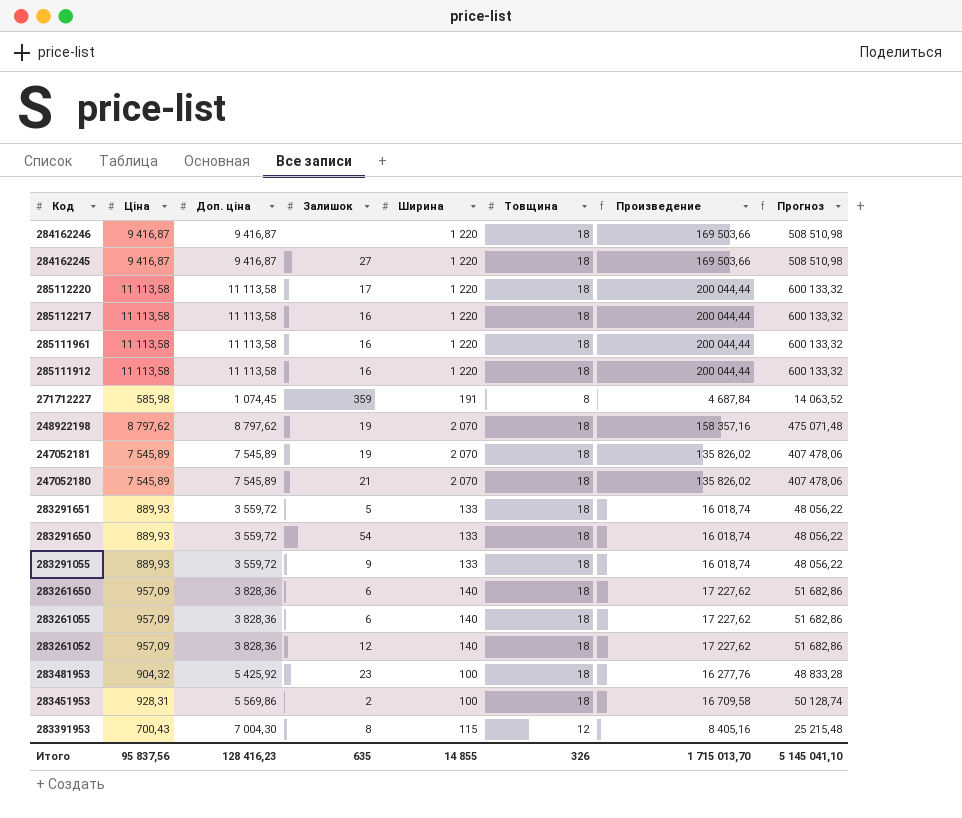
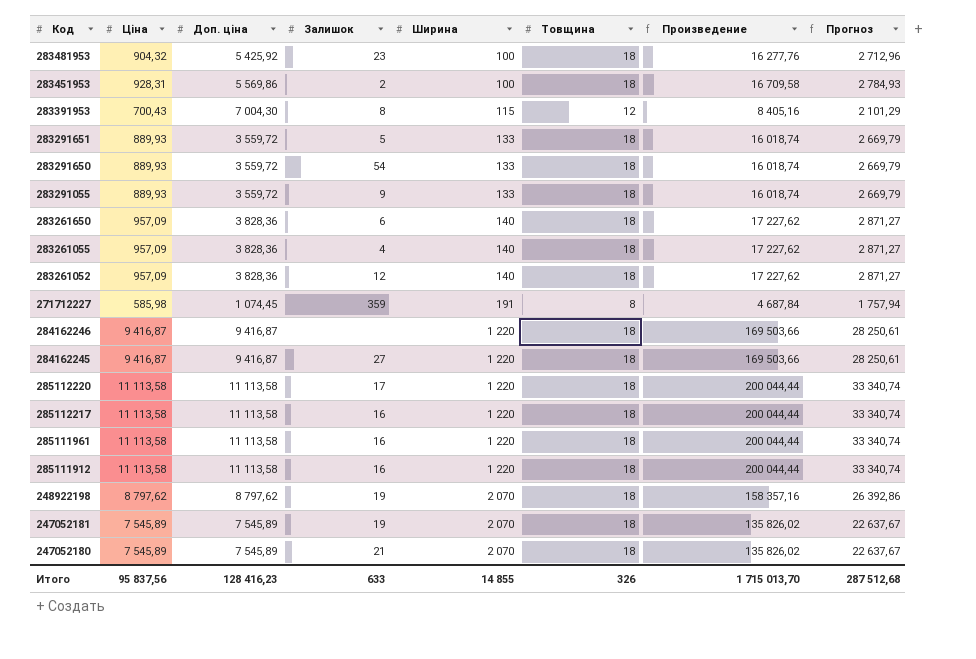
row order: none -> Ширина ascending
column Прогноз | formula: [Произведение] * 3 -> [Ціна] * 3
283261055 | Залишок: 6 -> 4
Итого | Залишок: 635 -> 633
Итого | Прогноз: 5 145 041,10 -> 287 512,68

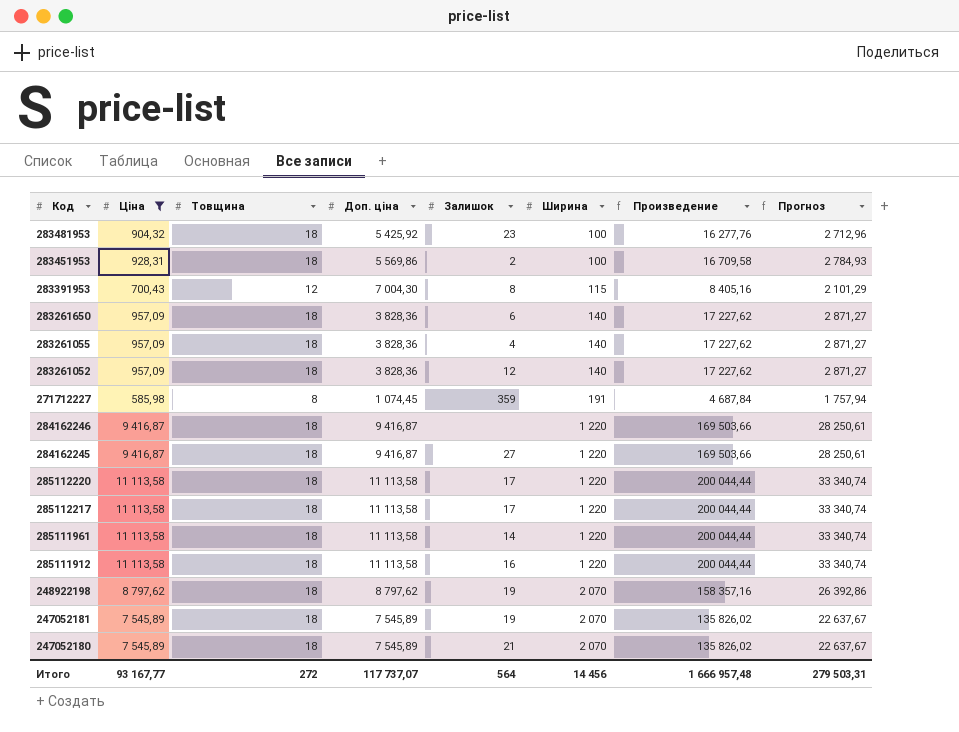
filter: none -> Ціна != 889,93
column Товщина | position: 6 -> 3
285112217 | Залишок: 16 -> 17
285111961 | Залишок: 16 -> 14
Итого | Ціна: 95 837,56 -> 93 167,77
Итого | Товщина: 326 -> 272
Итого | Доп. ціна: 128 416,23 -> 117 737,07
Итого | Залишок: 633 -> 564
Итого | Ширина: 14 855 -> 14 456
Итого | Произведение: 1 715 013,70 -> 1 666 957,48
Итого | Прогноз: 287 512,68 -> 279 503,31

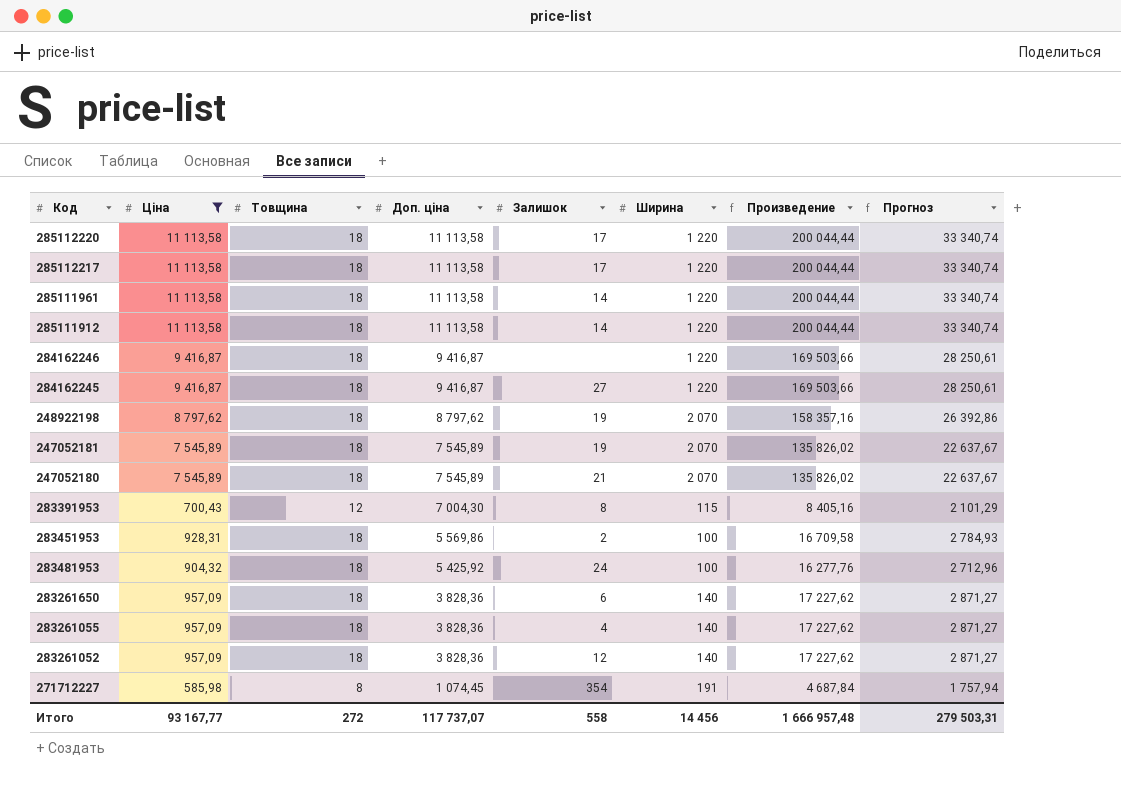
row order: Ширина ascending -> Доп. ціна descending
285111912 | Залишок: 16 -> 14
283481953 | Залишок: 23 -> 24
271712227 | Залишок: 359 -> 354
Итого | Залишок: 564 -> 558

